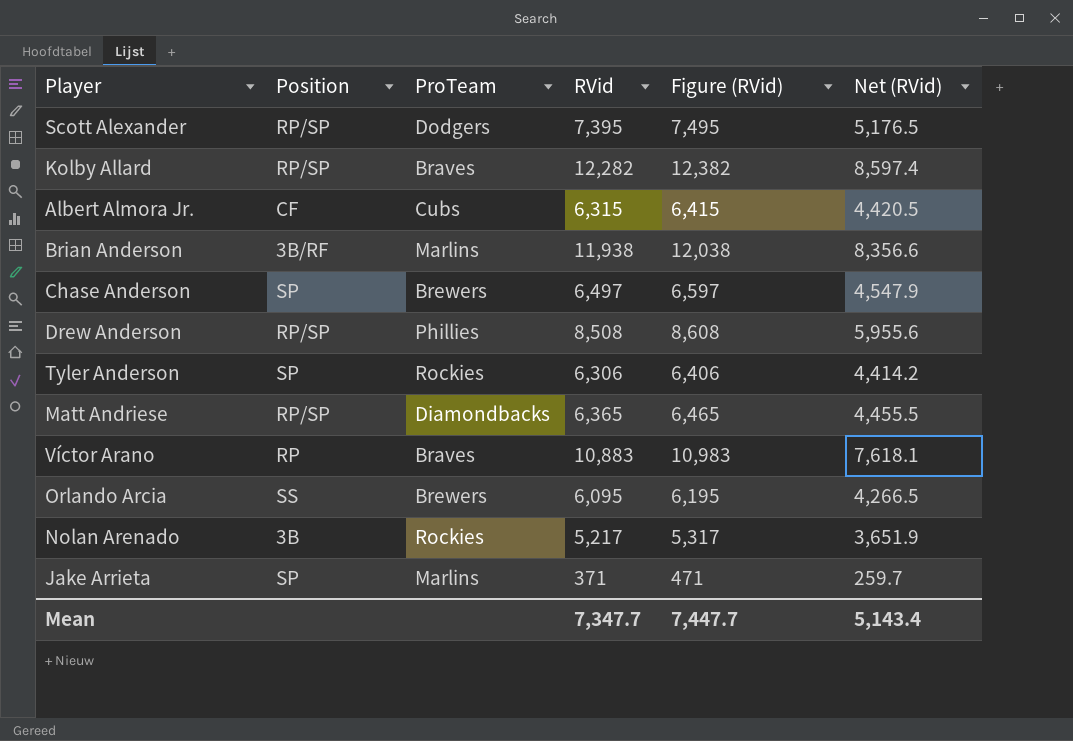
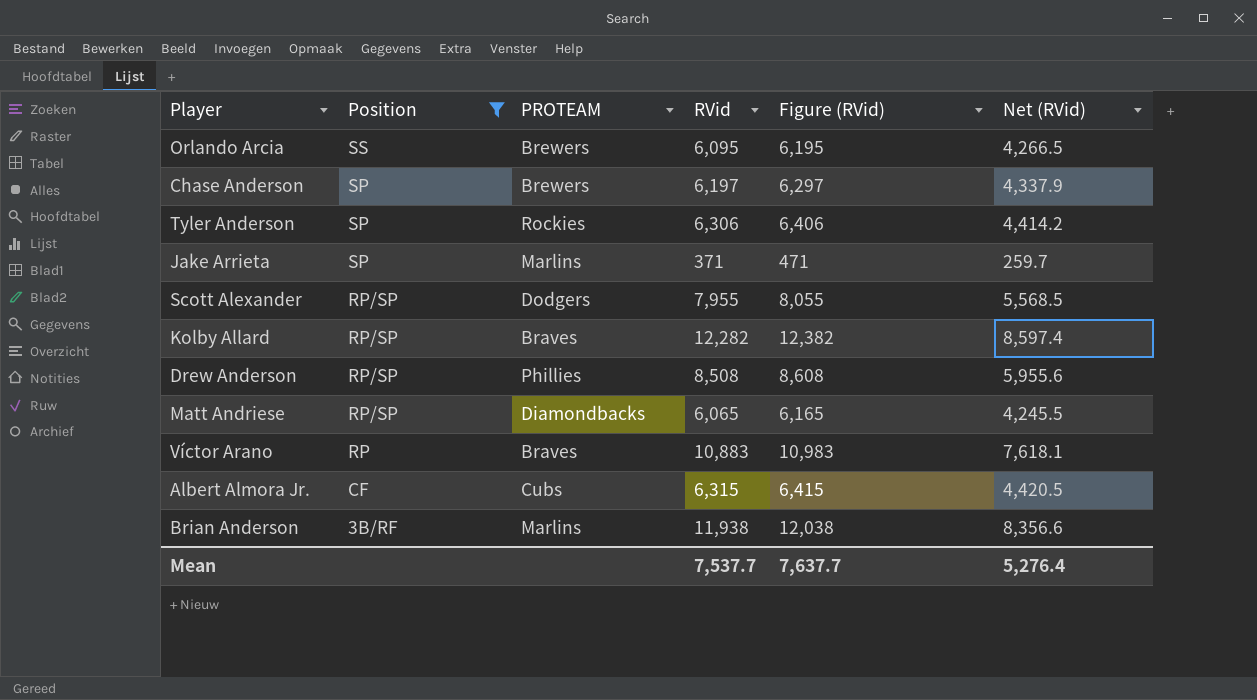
filter: none -> Position != 3B
row order: none -> Position descending
column name: ProTeam -> PROTEAM
Chase Anderson | RVid: 6,497 -> 6,197
Chase Anderson | Figure (RVid): 6,597 -> 6,297
Chase Anderson | Net (RVid): 4,547.9 -> 4,337.9
Scott Alexander | RVid: 7,395 -> 7,955
Scott Alexander | Figure (RVid): 7,495 -> 8,055
Scott Alexander | Net (RVid): 5,176.5 -> 5,568.5
Matt Andriese | RVid: 6,365 -> 6,065
Matt Andriese | Figure (RVid): 6,465 -> 6,165
Matt Andriese | Net (RVid): 4,455.5 -> 4,245.5
Mean | RVid: 7,347.7 -> 7,537.7
Mean | Figure (RVid): 7,447.7 -> 7,637.7
Mean | Net (RVid): 5,143.4 -> 5,276.4

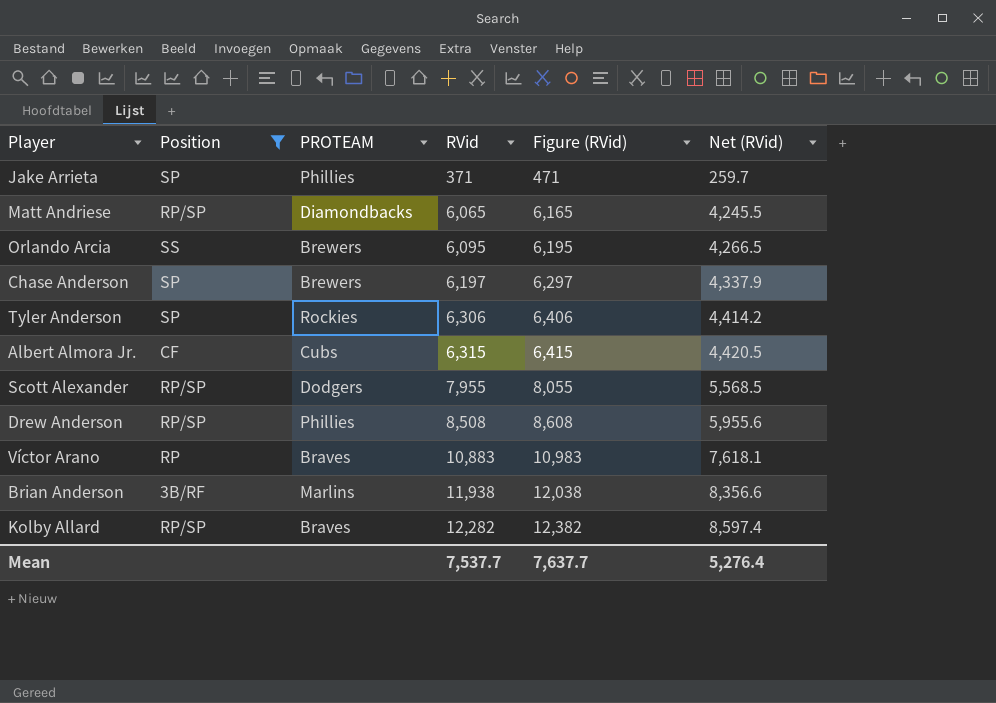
row order: Position descending -> RVid ascending
Jake Arrieta | PROTEAM: Marlins -> Phillies

